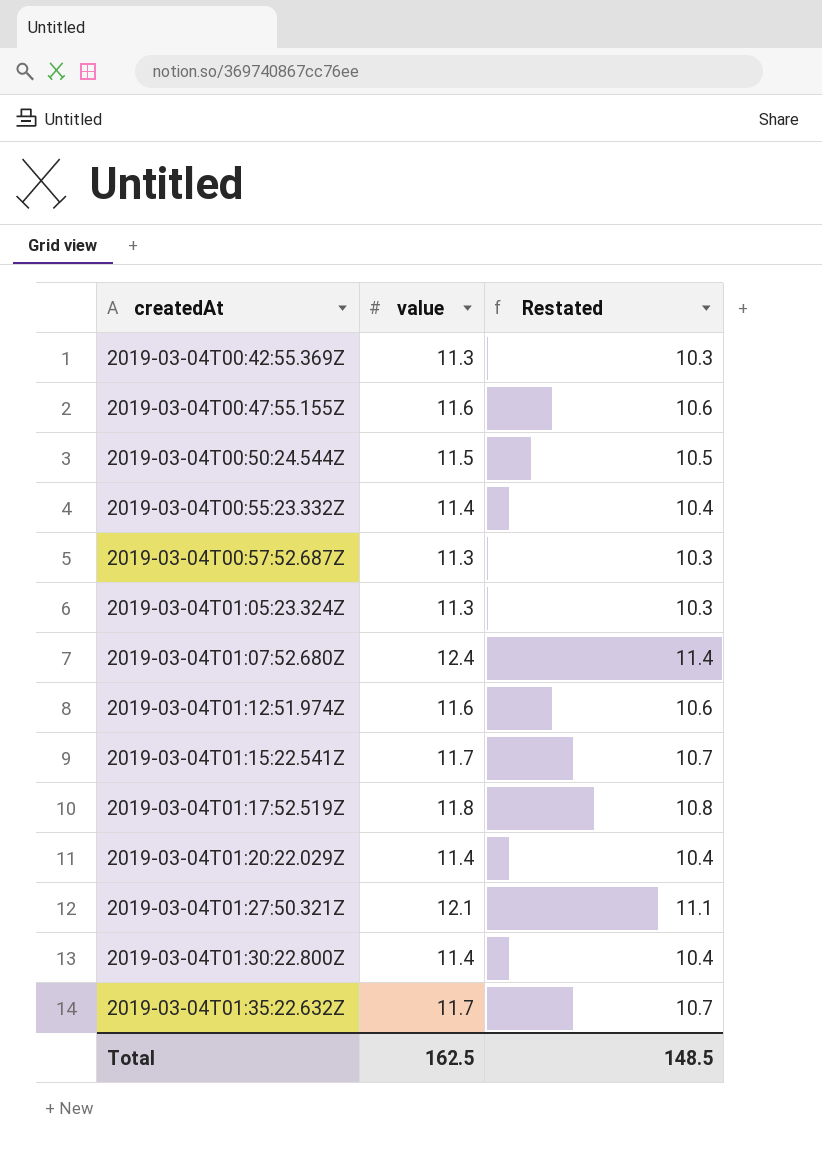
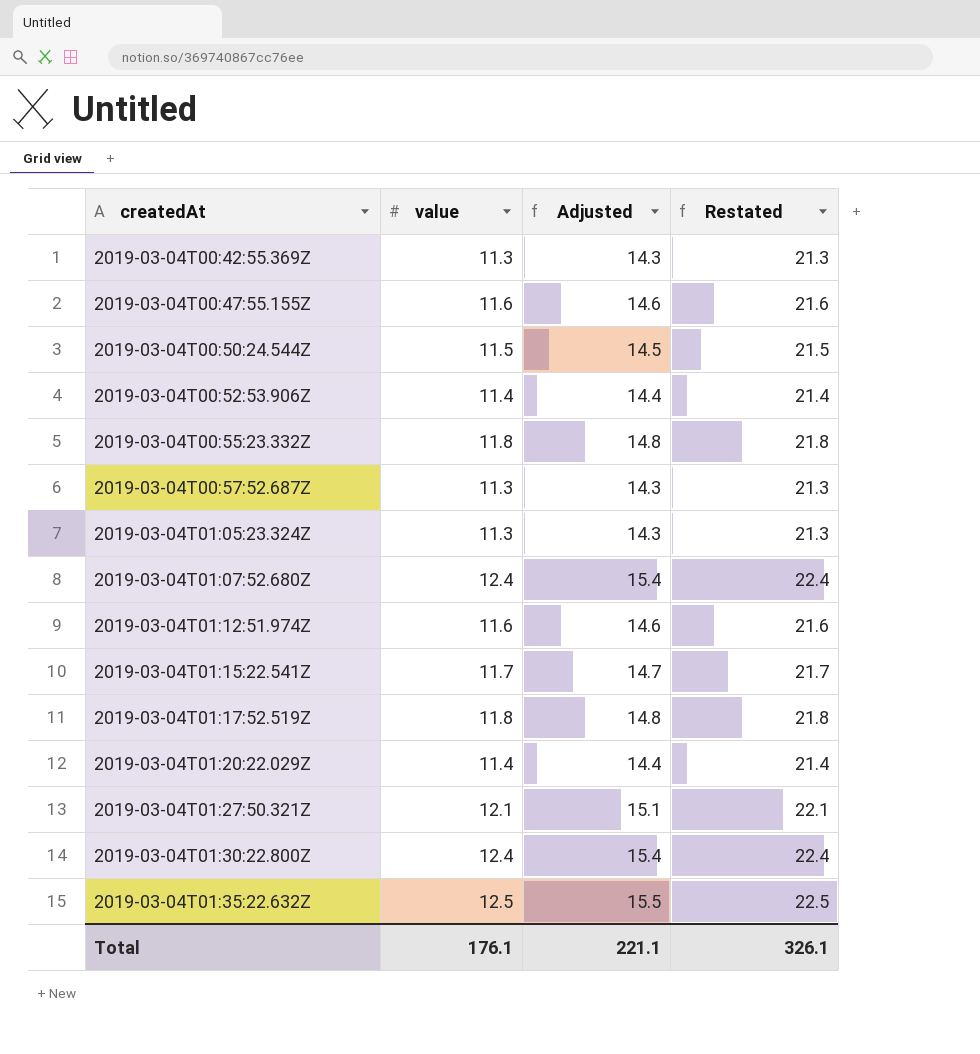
column Adjusted | formula: none -> [value] + 3
column Restated | formula: [value] - 1 -> [value] + 10
row 2019-03-04T00:52:53.906Z: none -> 11.4 | 14.4 | 21.4
2019-03-04T00:55:23.332Z | value: 11.4 -> 11.8
2019-03-04T01:30:22.800Z | value: 11.4 -> 12.4
2019-03-04T01:35:22.632Z | value: 11.7 -> 12.5
Total | value: 162.5 -> 176.1
Total | Restated: 148.5 -> 326.1

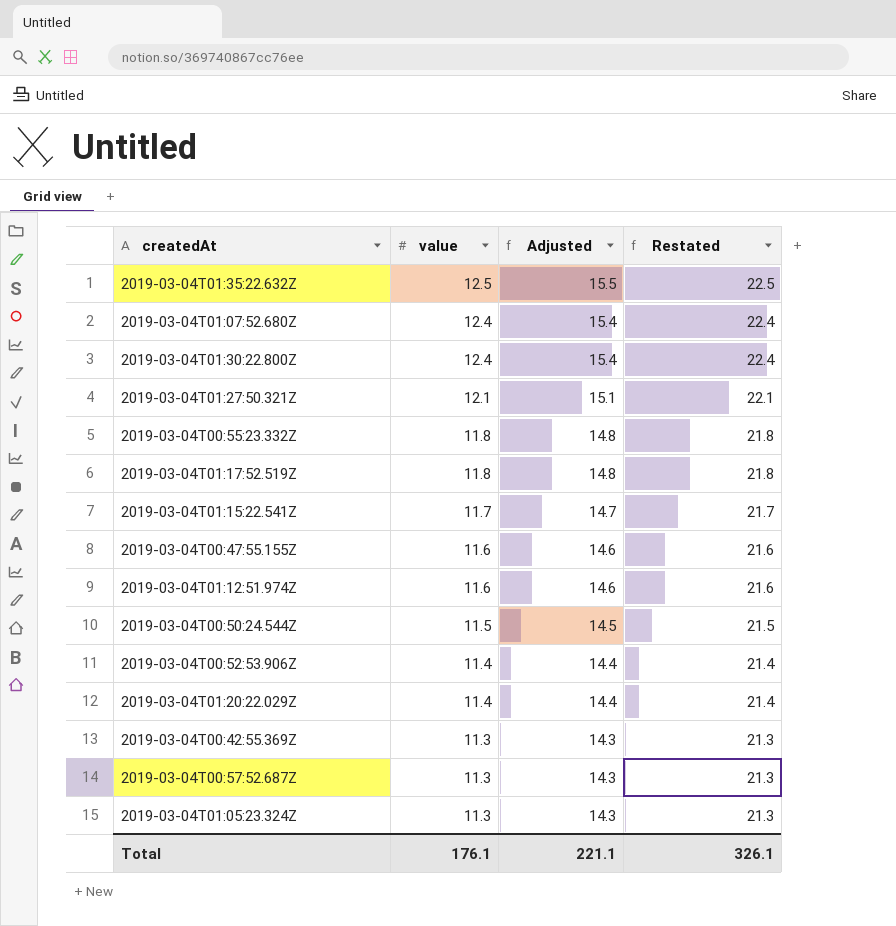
row order: createdAt ascending -> value descending

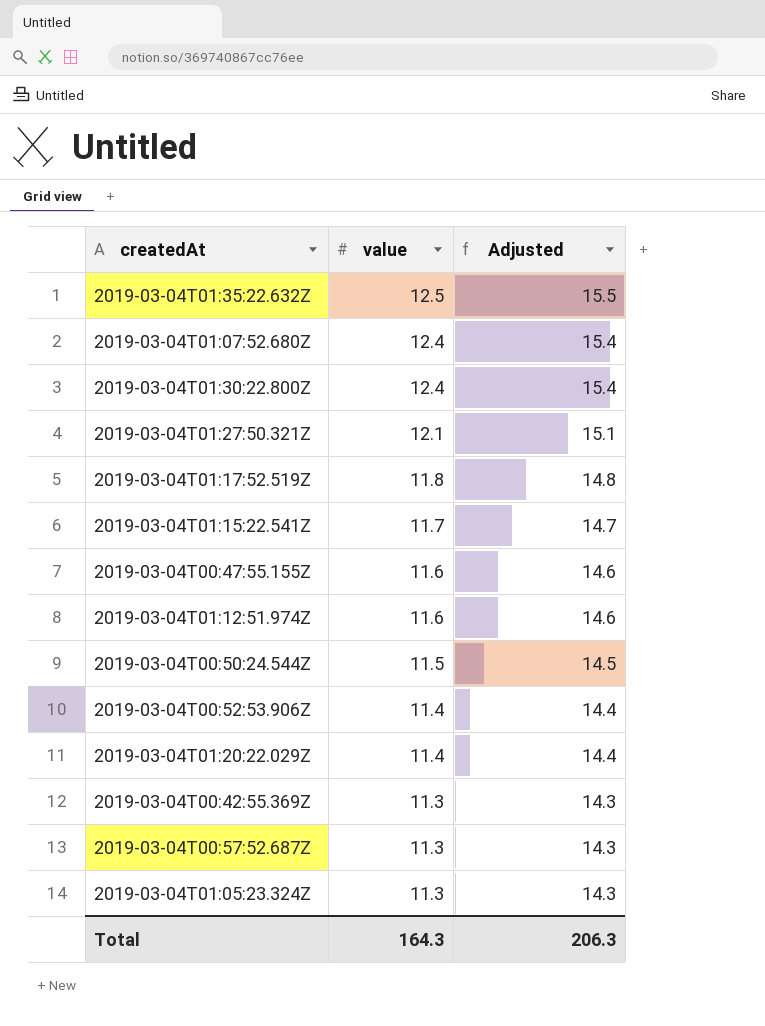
column Restated | formula: [value] + 10 -> none
row 2019-03-04T00:55:23.332Z: 11.8 | 14.8 | 21.8 -> none
Total | value: 176.1 -> 164.3
Total | Adjusted: 221.1 -> 206.3

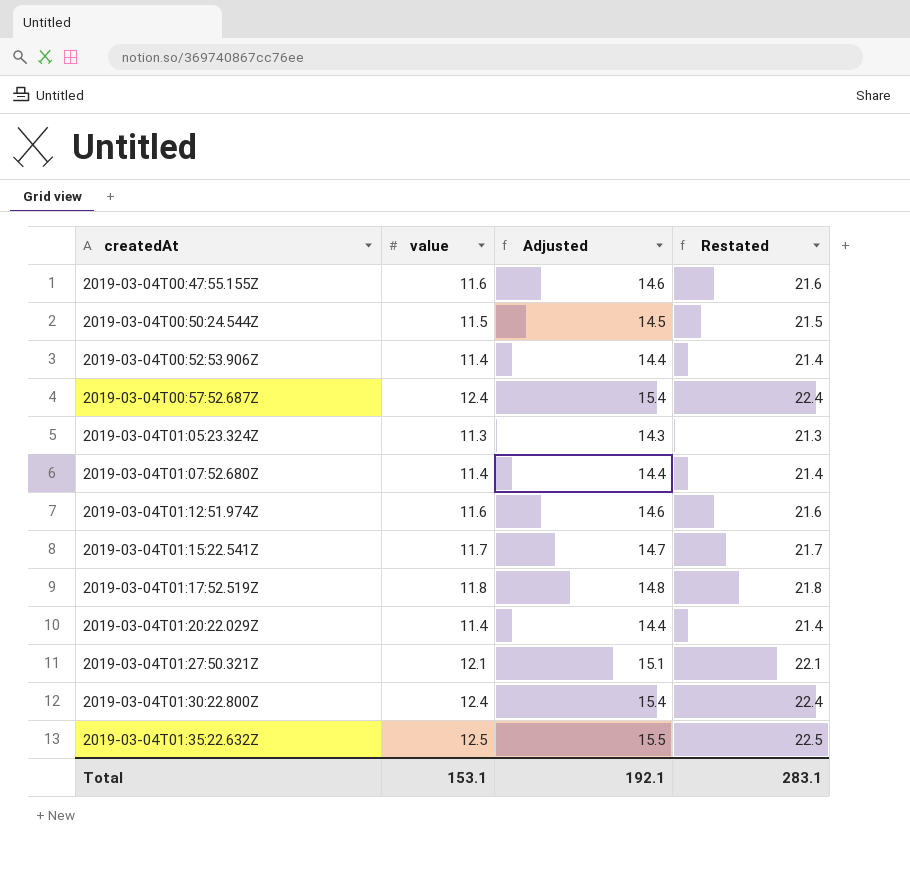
row order: value descending -> createdAt ascending
column Restated | formula: none -> [value] + 10
row 2019-03-04T00:42:55.369Z: 11.3 | 14.3 -> none
2019-03-04T00:57:52.687Z | value: 11.3 -> 12.4
2019-03-04T00:57:52.687Z | Adjusted: 14.3 -> 15.4
2019-03-04T01:07:52.680Z | value: 12.4 -> 11.4
2019-03-04T01:07:52.680Z | Adjusted: 15.4 -> 14.4
Total | value: 164.3 -> 153.1
Total | Adjusted: 206.3 -> 192.1

